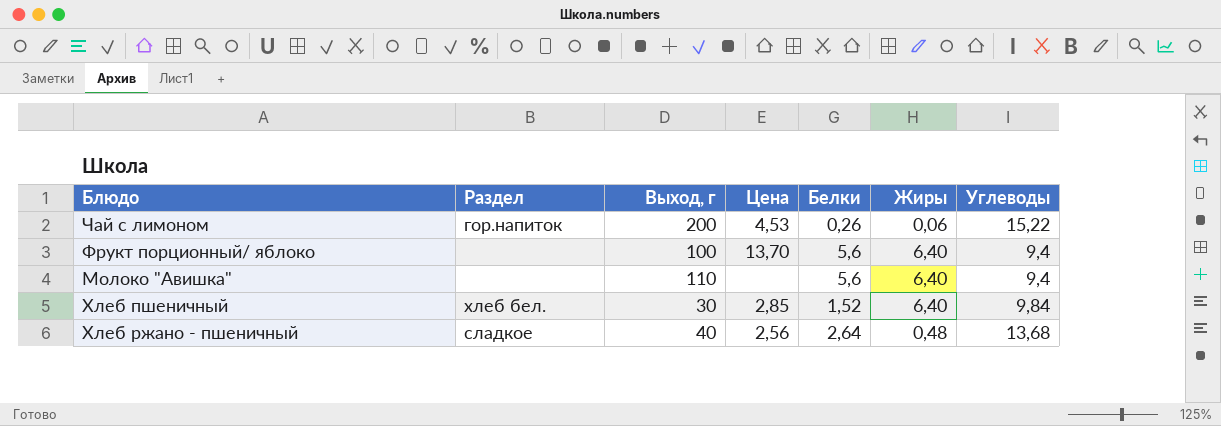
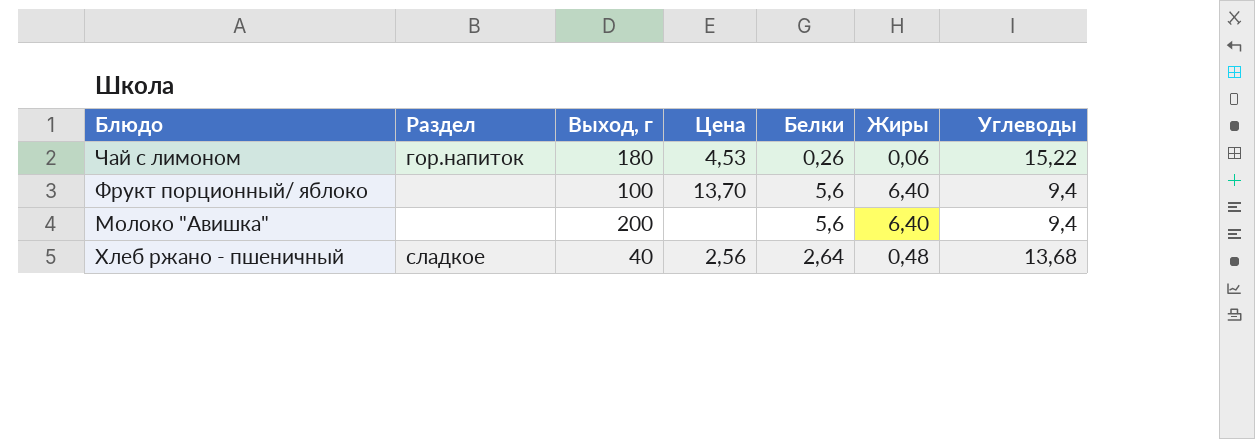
row Хлеб пшеничный: хлеб бел. | 30 | 2,85 | 1,52 | 6,40 | 9,84 -> none
Чай с лимоном | Выход, г: 200 -> 180
Молоко "Авишка" | Выход, г: 110 -> 200

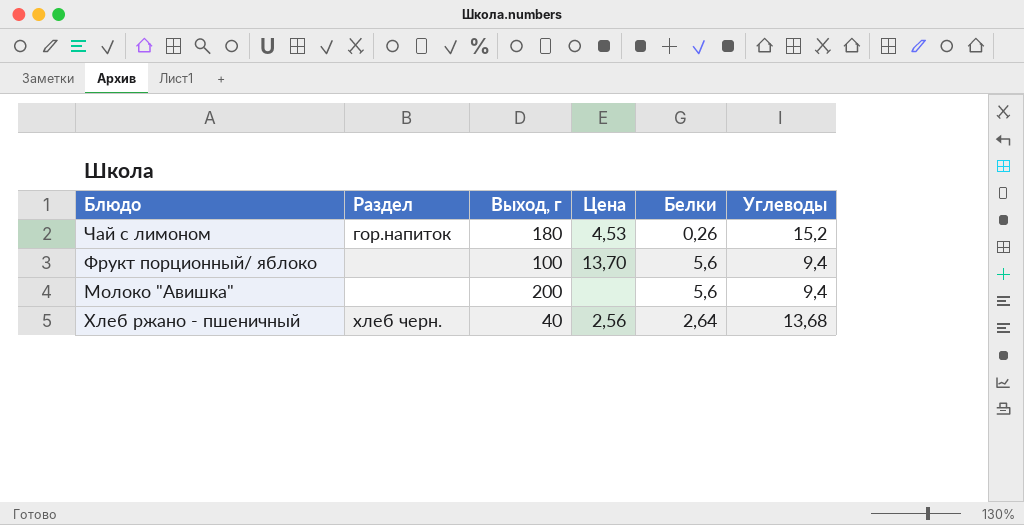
column Жиры | position: 6 -> none
Чай с лимоном | Углеводы: 15,22 -> 15,2
Хлеб ржано - пшеничный | Раздел: сладкое -> хлеб черн.

